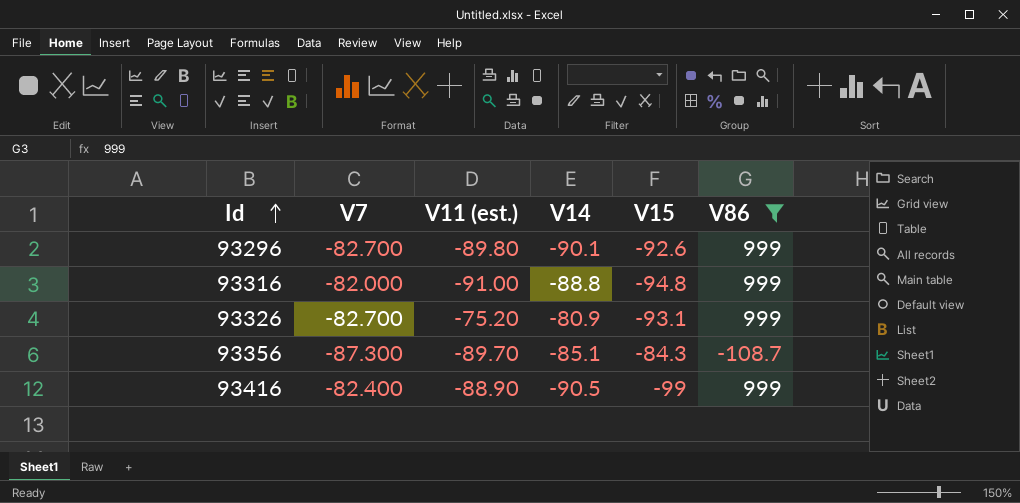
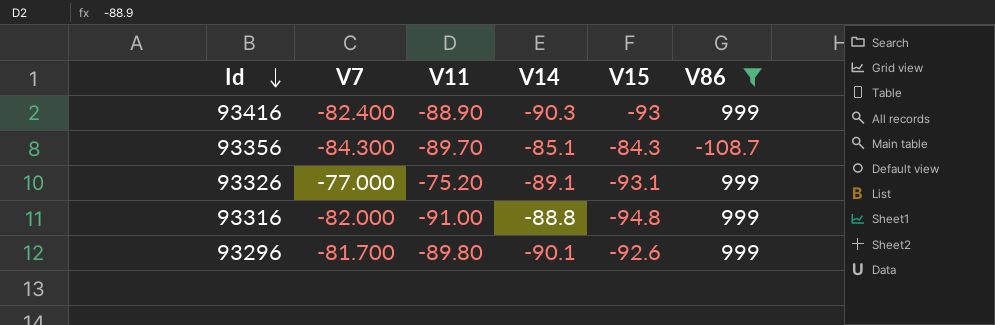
row order: Id ascending -> Id descending
column name: V11 (est.) -> V11
93416 | V14: -90.5 -> -90.3
93416 | V15: -99 -> -93
93356 | V7: -87.300 -> -84.300
93326 | V7: -82.700 -> -77.000
93326 | V14: -80.9 -> -89.1
93296 | V7: -82.700 -> -81.700

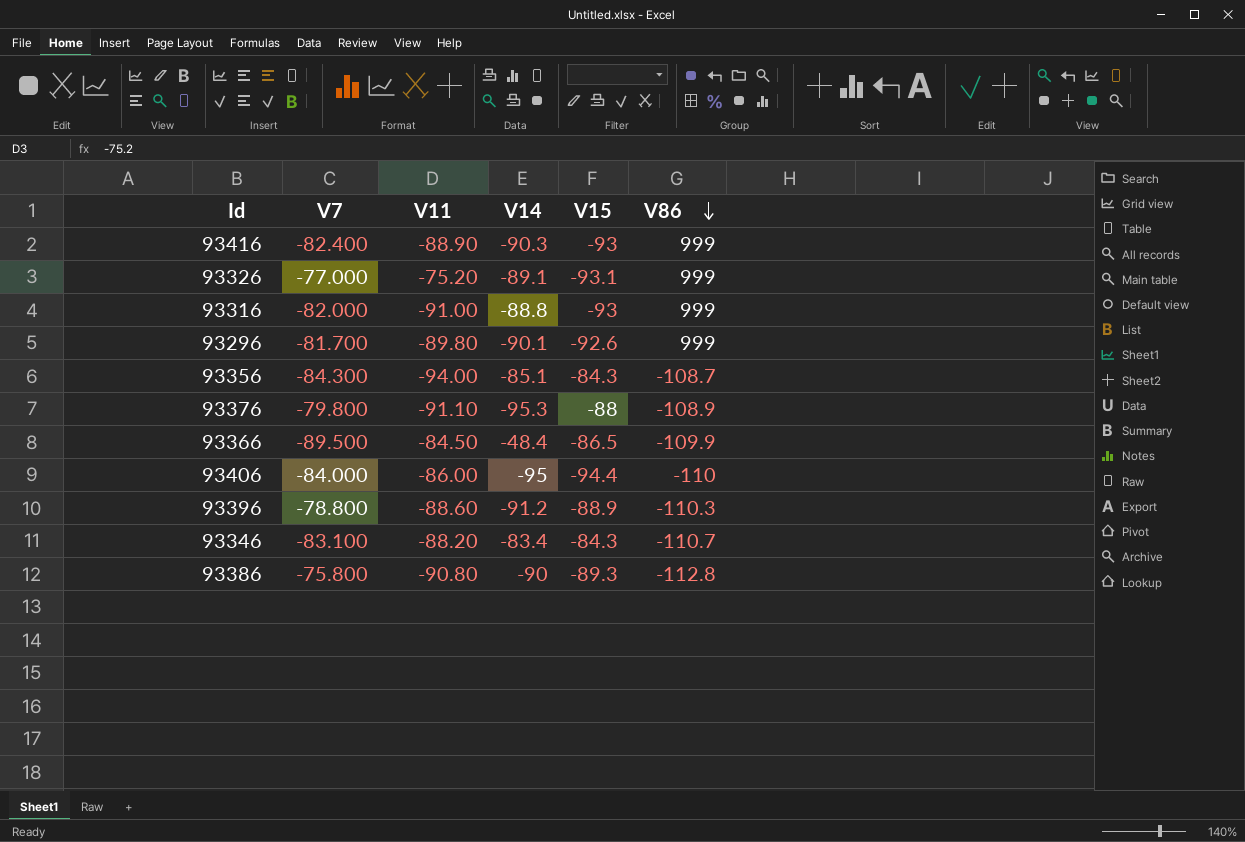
filter: V86 >= -108.7 -> none
row order: Id descending -> V86 descending
93316 | V15: -94.8 -> -93
93356 | V11: -89.70 -> -94.00

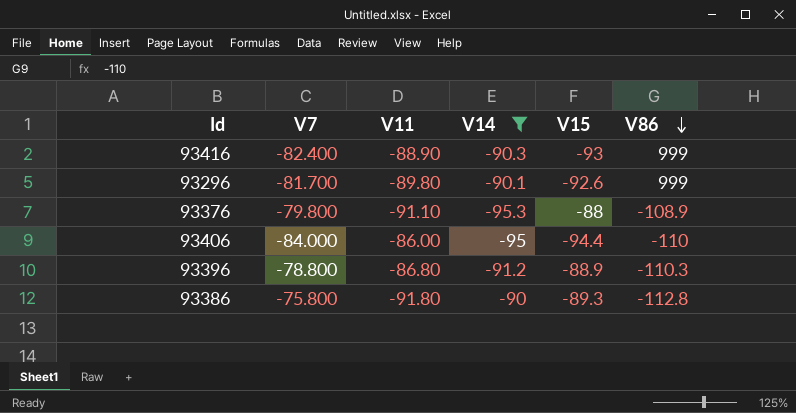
filter: none -> V14 <= -90
93396 | V11: -88.60 -> -86.80
93386 | V11: -90.80 -> -91.80

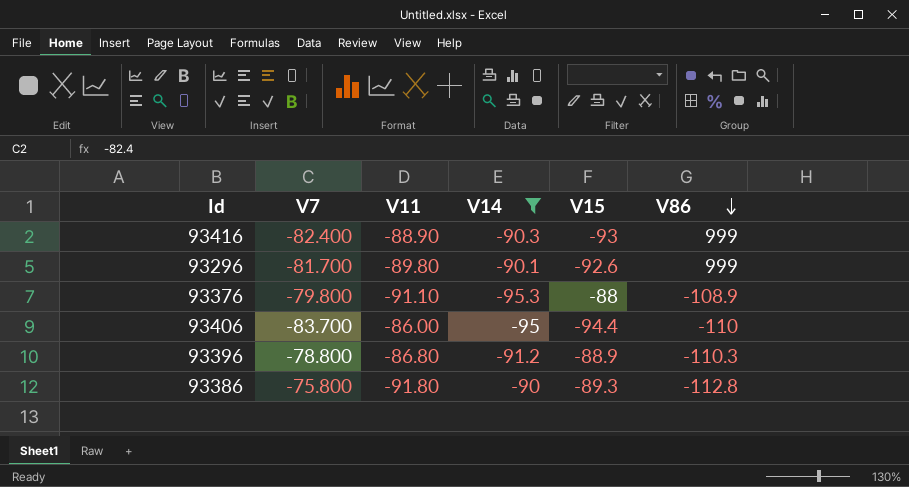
93406 | V7: -84.000 -> -83.700

